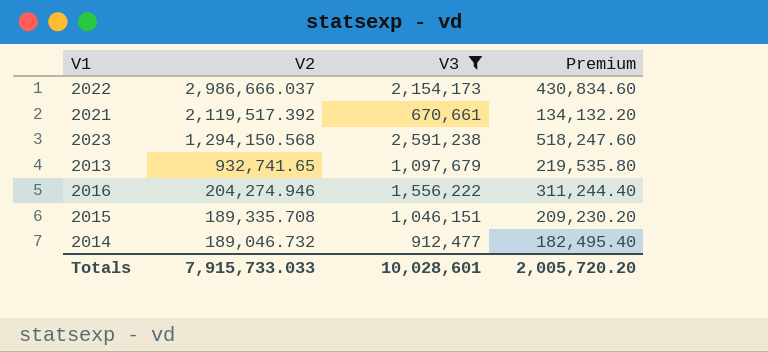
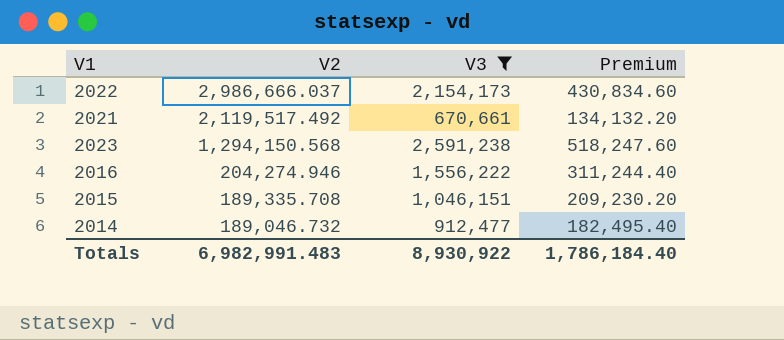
row 2013: 932,741.65 | 1,097,679 | 219,535.80 -> none
2021 | V2: 2,119,517.392 -> 2,119,517.492
Totals | V2: 7,915,733.033 -> 6,982,991.483
Totals | V3: 10,028,601 -> 8,930,922
Totals | Premium: 2,005,720.20 -> 1,786,184.40

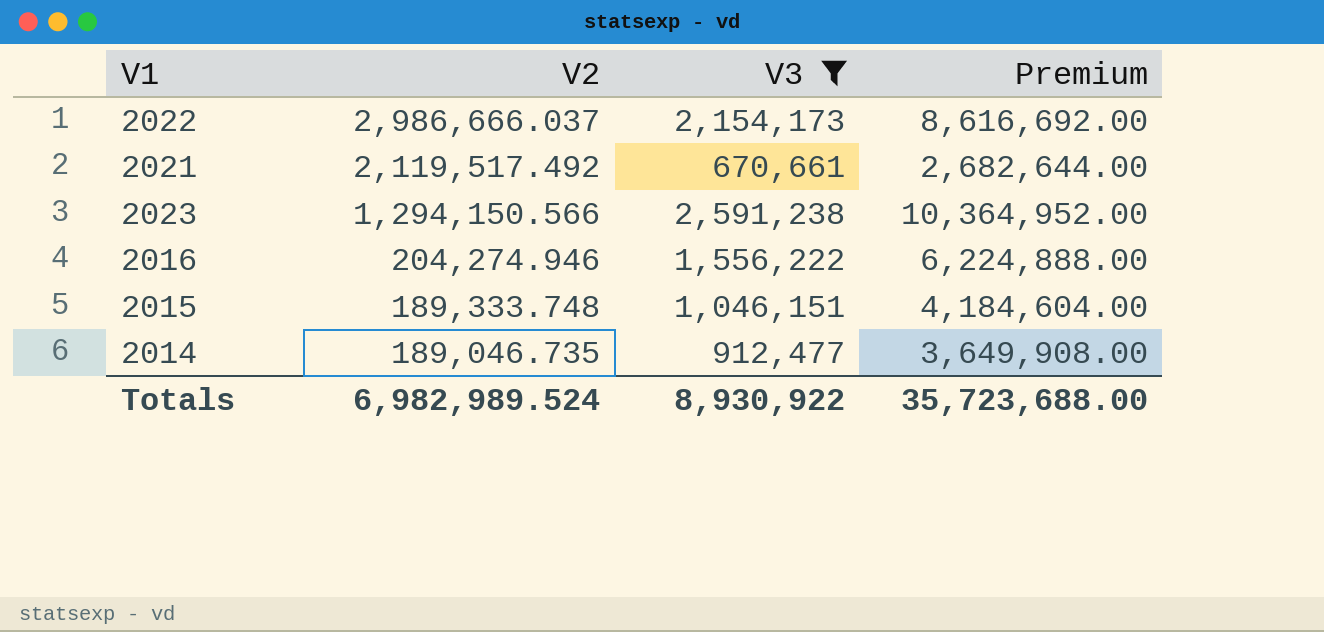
column Premium | formula: [V3] * 0.2 -> [V3] * 4
2023 | V2: 1,294,150.568 -> 1,294,150.566
2015 | V2: 189,335.708 -> 189,333.748
2014 | V2: 189,046.732 -> 189,046.735
Totals | V2: 6,982,991.483 -> 6,982,989.524
Totals | Premium: 1,786,184.40 -> 35,723,688.00

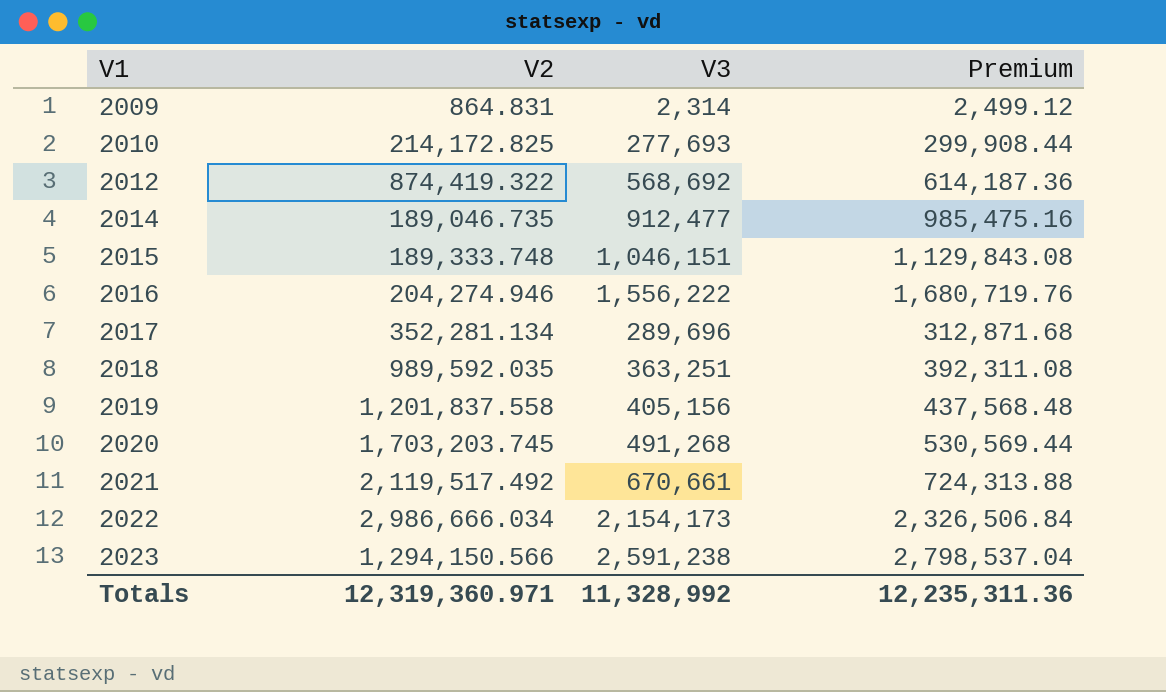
filter: V3 >= 670,661 -> none
row order: V2 descending -> V1 ascending
column Premium | formula: [V3] * 4 -> [V3] * 1.08
2022 | V2: 2,986,666.037 -> 2,986,666.034
Totals | V2: 6,982,989.524 -> 12,319,360.971
Totals | V3: 8,930,922 -> 11,328,992
Totals | Premium: 35,723,688.00 -> 12,235,311.36

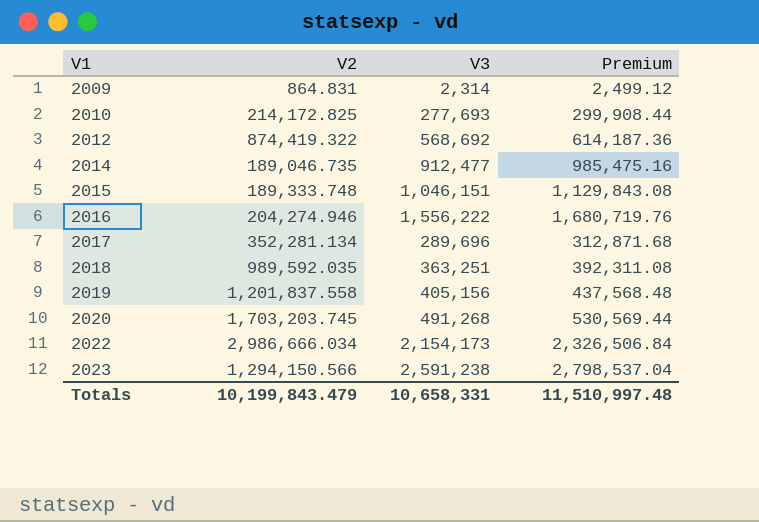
row 2021: 2,119,517.492 | 670,661 | 724,313.88 -> none
Totals | V2: 12,319,360.971 -> 10,199,843.479
Totals | V3: 11,328,992 -> 10,658,331
Totals | Premium: 12,235,311.36 -> 11,510,997.48

